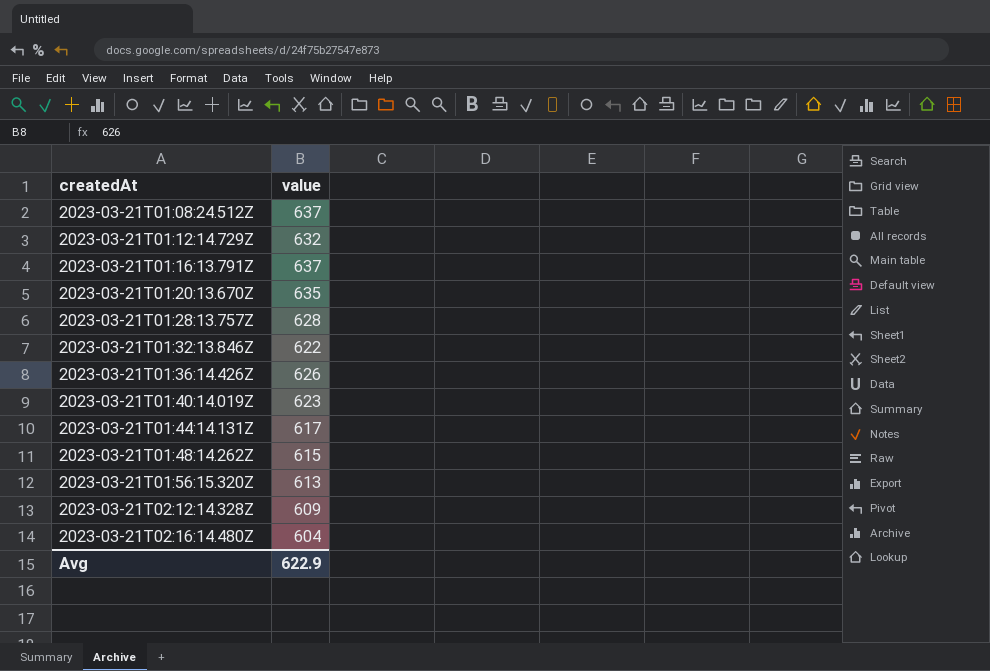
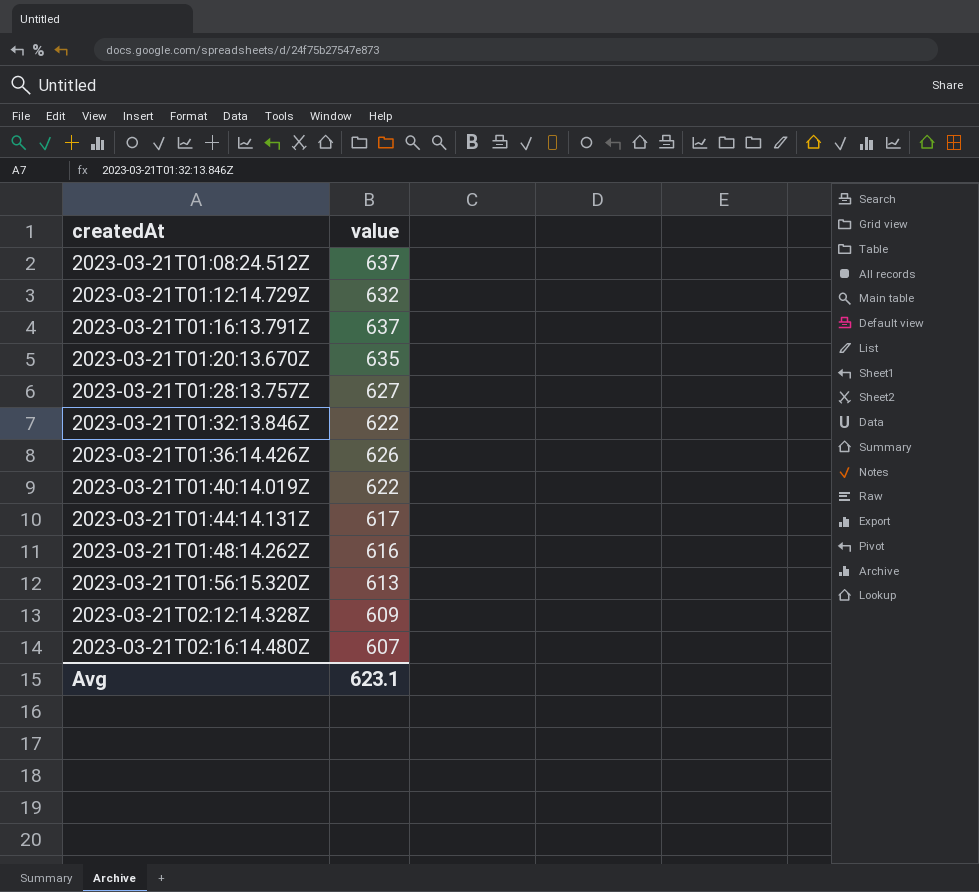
2023-03-21T01:28:13.757Z | value: 628 -> 627
2023-03-21T01:40:14.019Z | value: 623 -> 622
2023-03-21T01:48:14.262Z | value: 615 -> 616
2023-03-21T02:16:14.480Z | value: 604 -> 607
Avg | value: 622.9 -> 623.1

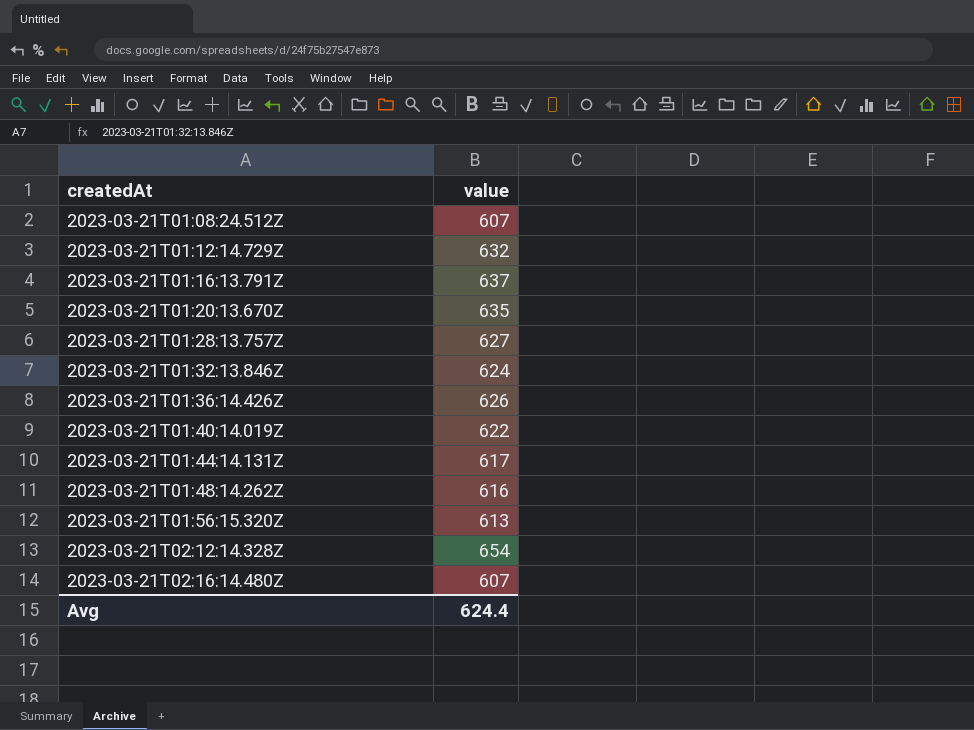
2023-03-21T01:08:24.512Z | value: 637 -> 607
2023-03-21T01:32:13.846Z | value: 622 -> 624
2023-03-21T02:12:14.328Z | value: 609 -> 654
Avg | value: 623.1 -> 624.4

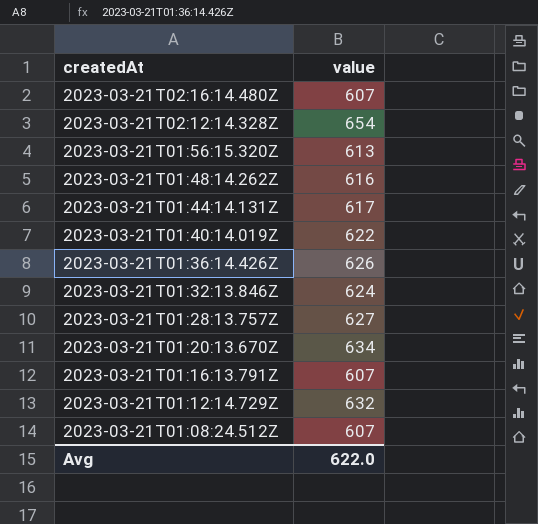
row order: createdAt ascending -> createdAt descending
2023-03-21T01:20:13.670Z | value: 635 -> 634
2023-03-21T01:16:13.791Z | value: 637 -> 607
Avg | value: 624.4 -> 622.0

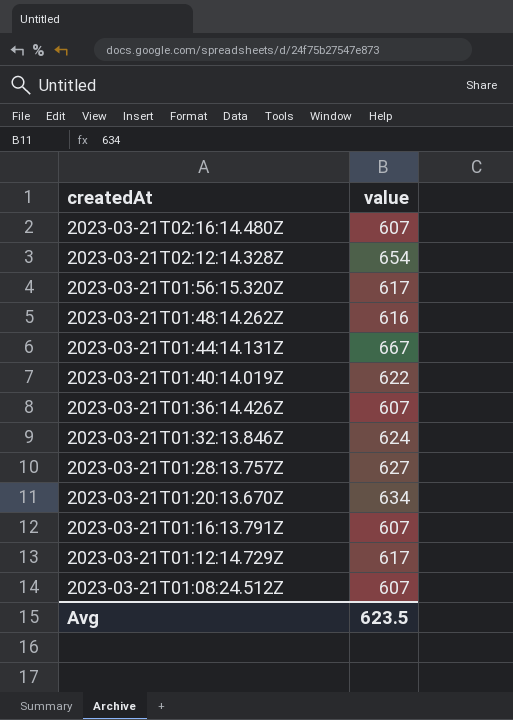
2023-03-21T01:56:15.320Z | value: 613 -> 617
2023-03-21T01:44:14.131Z | value: 617 -> 667
2023-03-21T01:36:14.426Z | value: 626 -> 607
2023-03-21T01:12:14.729Z | value: 632 -> 617
Avg | value: 622.0 -> 623.5

